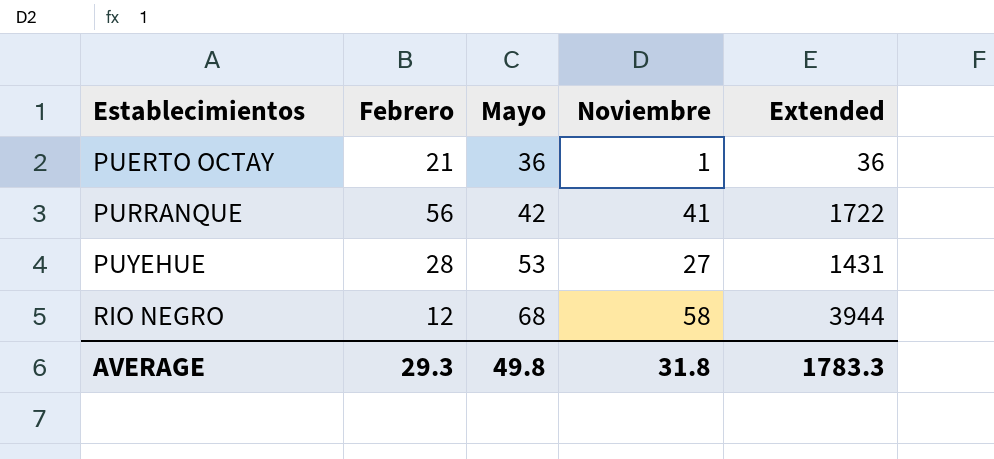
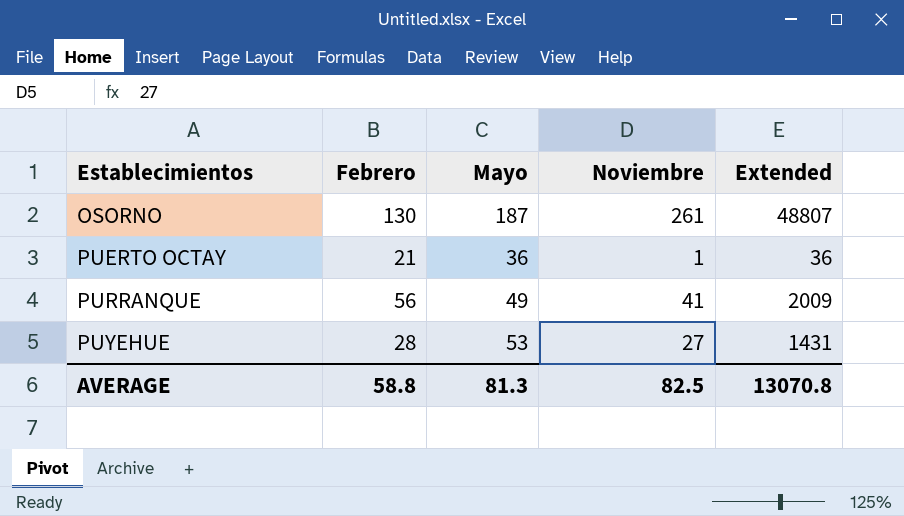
row RIO NEGRO: 12 | 68 | 58 | 3944 -> none
row OSORNO: none -> 130 | 187 | 261 | 48807
PURRANQUE | Mayo: 42 -> 49
PURRANQUE | Extended: 1722 -> 2009
AVERAGE | Febrero: 29.3 -> 58.8
AVERAGE | Mayo: 49.8 -> 81.3
AVERAGE | Noviembre: 31.8 -> 82.5
AVERAGE | Extended: 1783.3 -> 13070.8

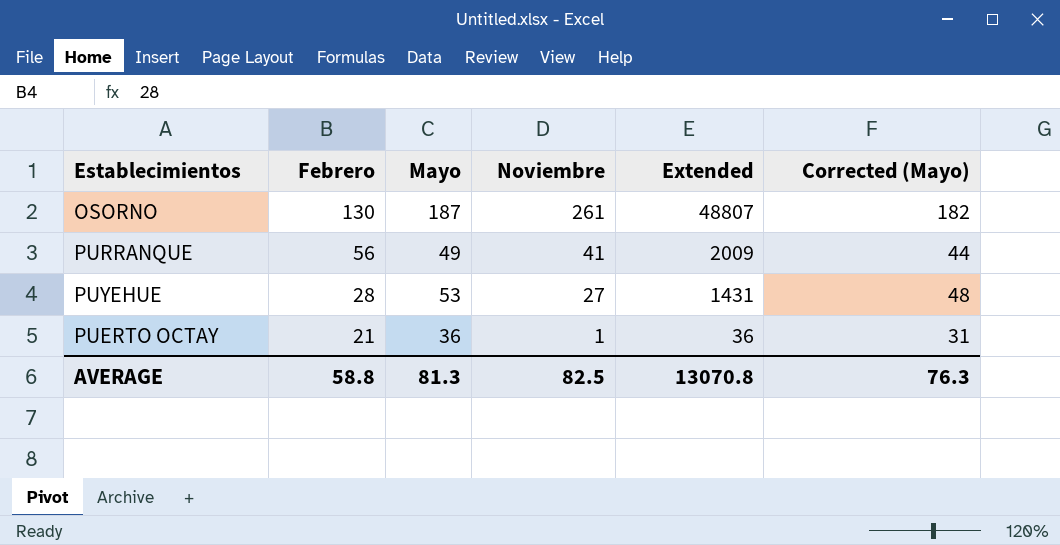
row order: Establecimientos ascending -> Febrero descending
column Corrected (Mayo) | formula: none -> [Mayo] - 5

